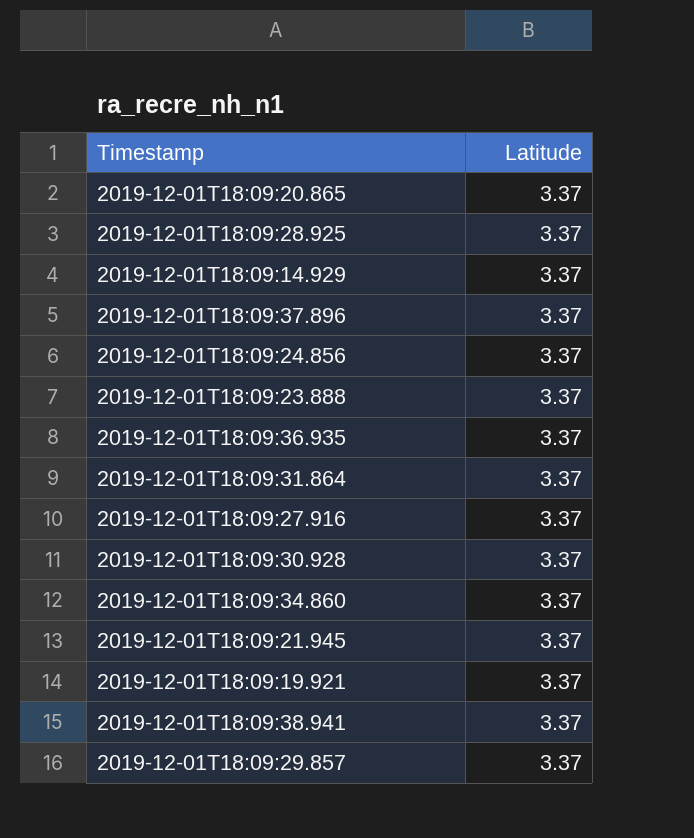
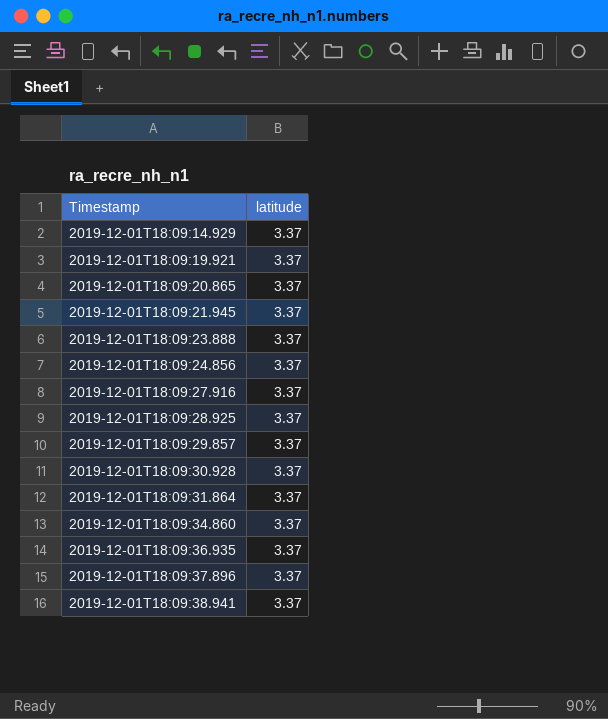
row order: none -> Timestamp ascending
column name: Latitude -> latitude

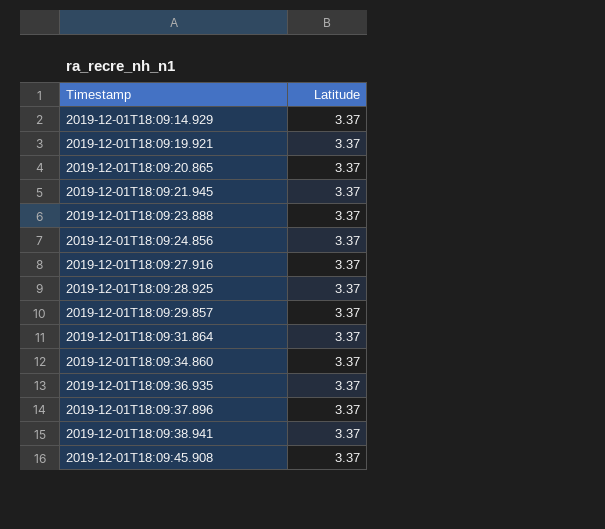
column name: latitude -> Latitude
row 2019-12-01T18:09:30.928: 3.37 -> none
row 2019-12-01T18:09:45.908: none -> 3.37

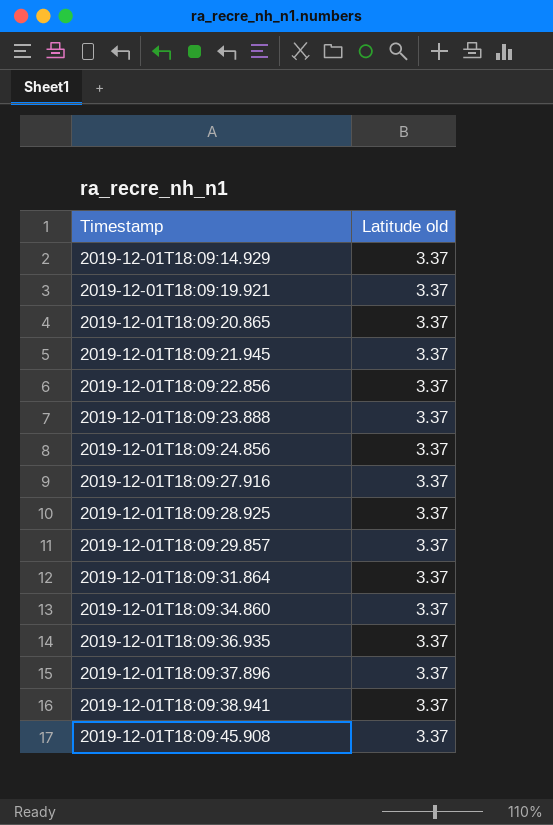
column name: Latitude -> Latitude old
row 2019-12-01T18:09:22.856: none -> 3.37

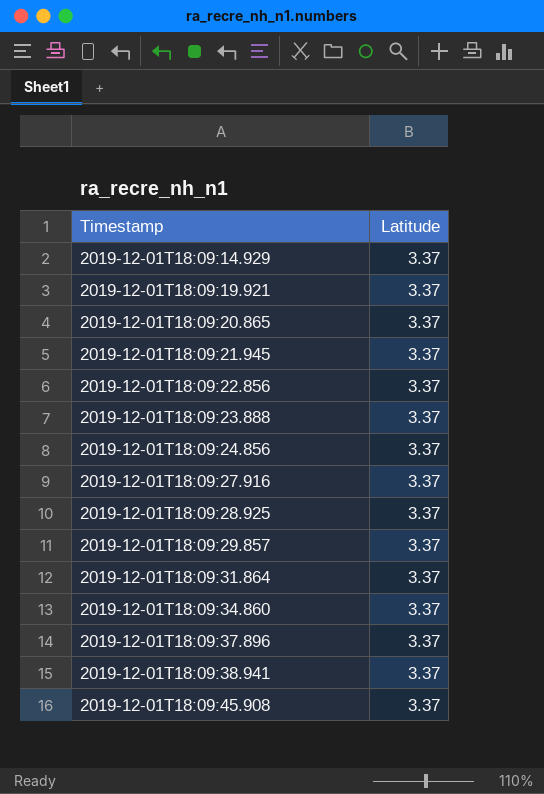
column name: Latitude old -> Latitude
row 2019-12-01T18:09:36.935: 3.37 -> none

